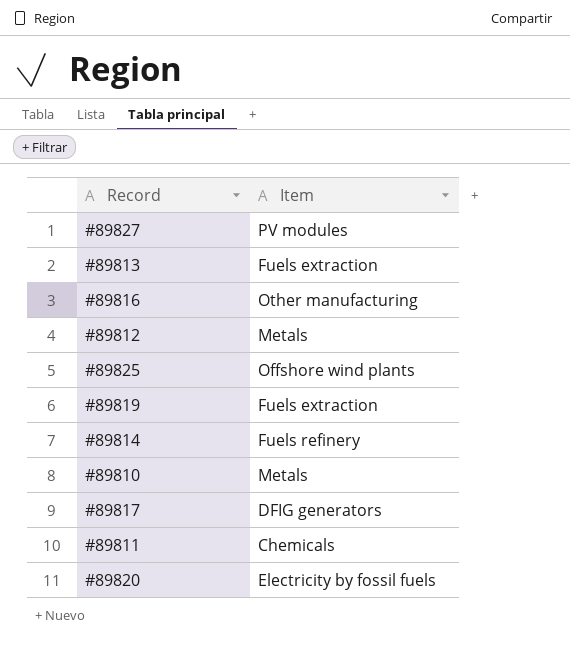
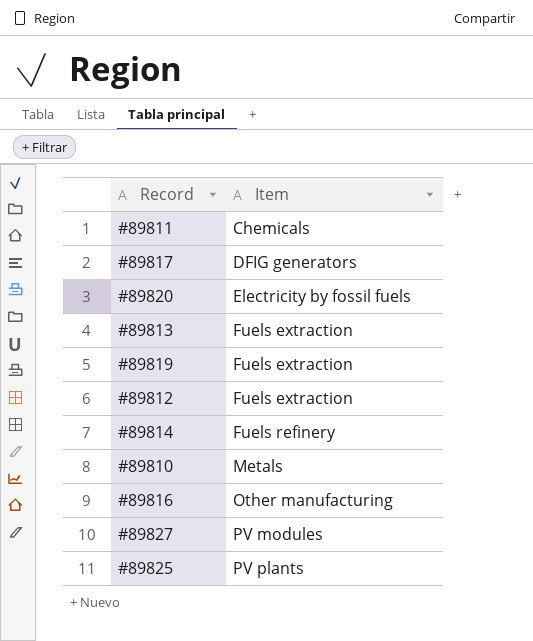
row order: none -> Item ascending
#89812 | Item: Metals -> Fuels extraction
#89825 | Item: Offshore wind plants -> PV plants

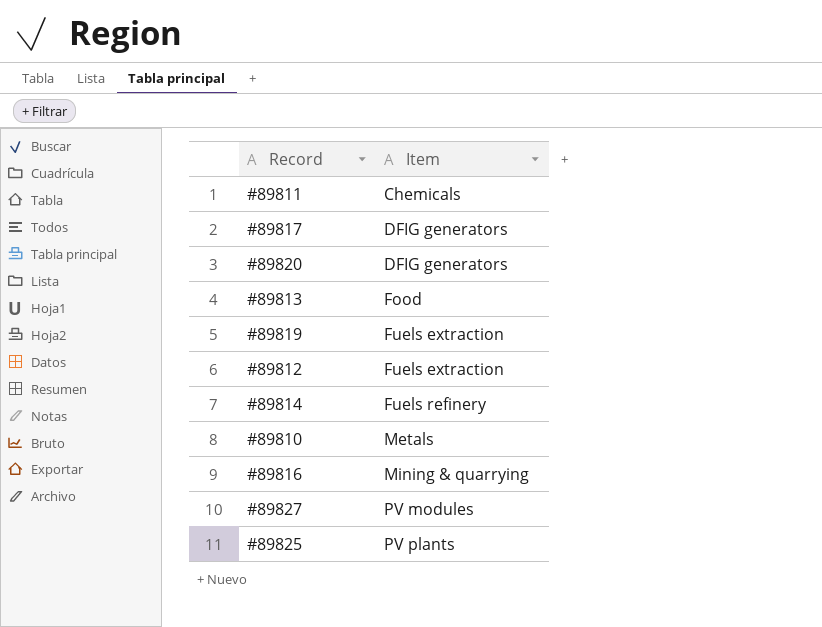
#89820 | Item: Electricity by fossil fuels -> DFIG generators
#89813 | Item: Fuels extraction -> Food
#89816 | Item: Other manufacturing -> Mining & quarrying

